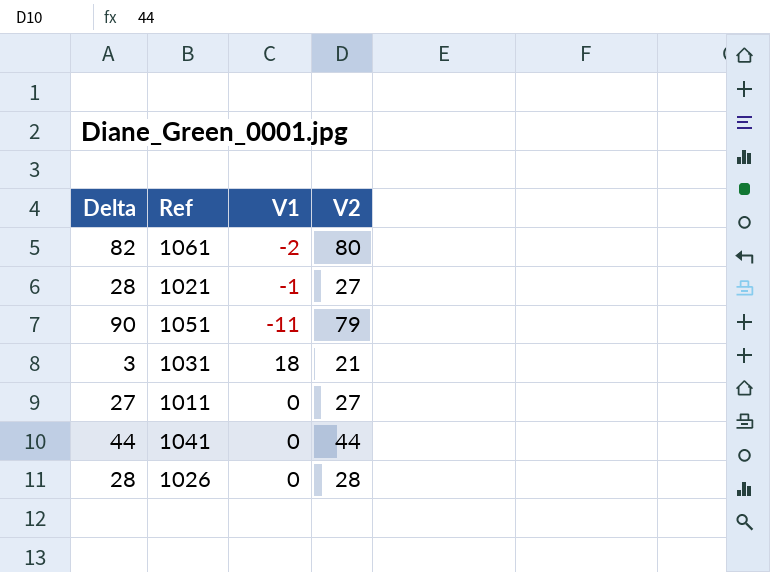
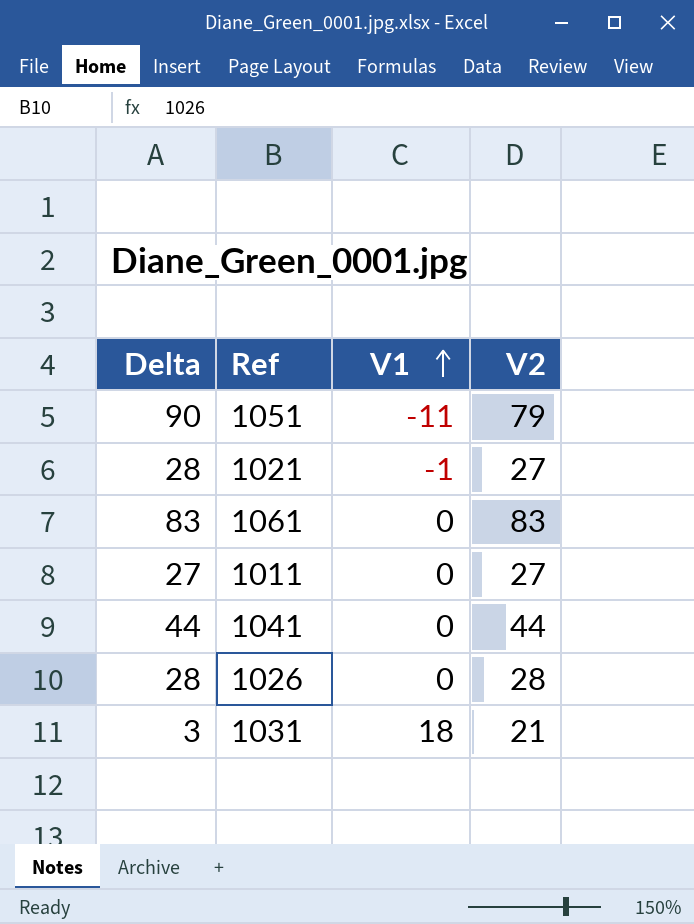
row order: none -> V1 ascending
1061 | Delta: 82 -> 83
1061 | V1: -2 -> 0
1061 | V2: 80 -> 83

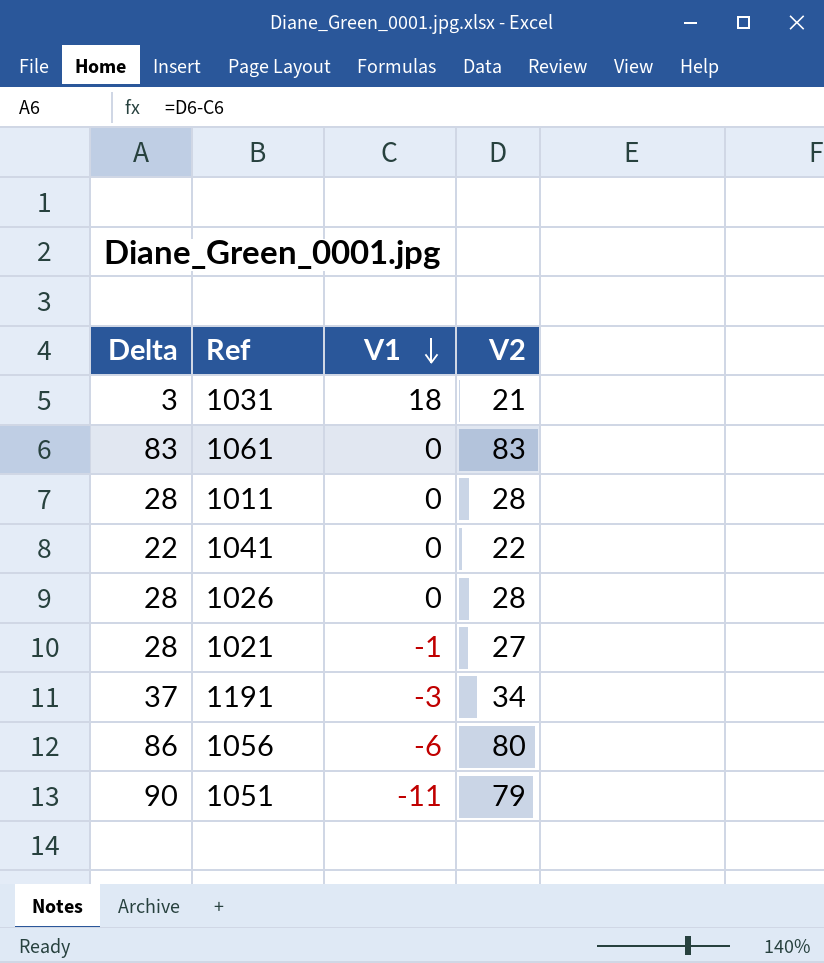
row order: V1 ascending -> V1 descending
1011 | Delta: 27 -> 28
1011 | V2: 27 -> 28
1041 | Delta: 44 -> 22
1041 | V2: 44 -> 22
row 1191: none -> 37 | -3 | 34
row 1056: none -> 86 | -6 | 80

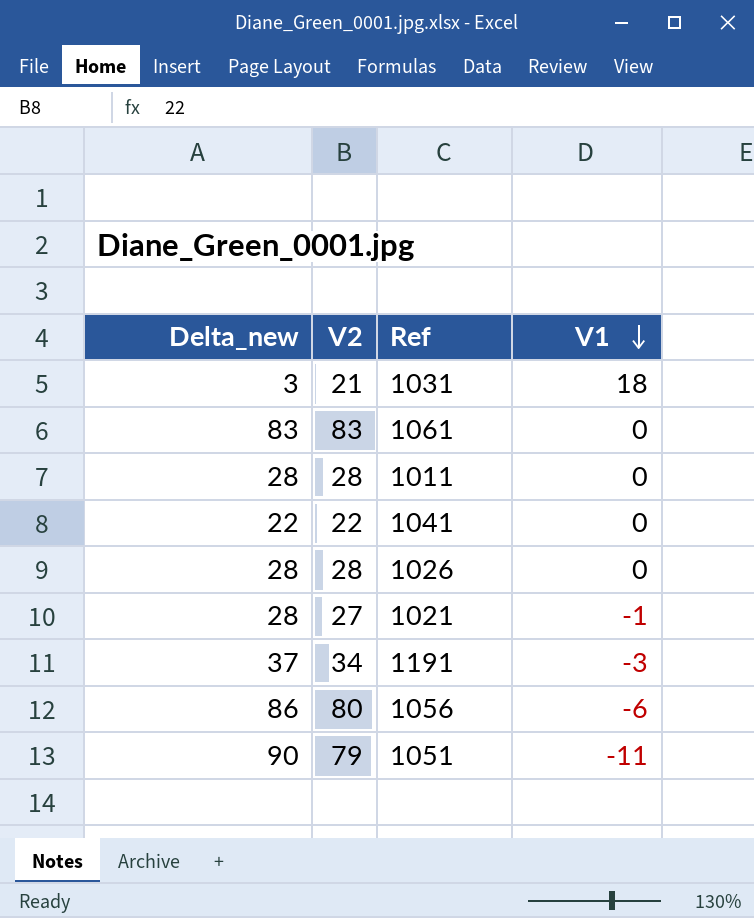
column name: Delta -> Delta_new
column V2 | position: 4 -> 2

